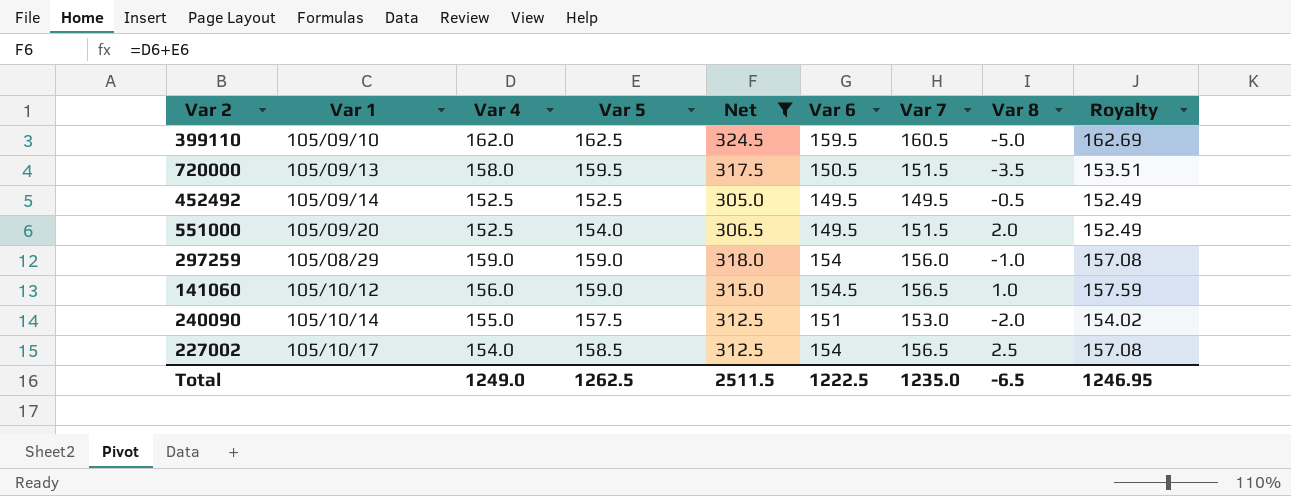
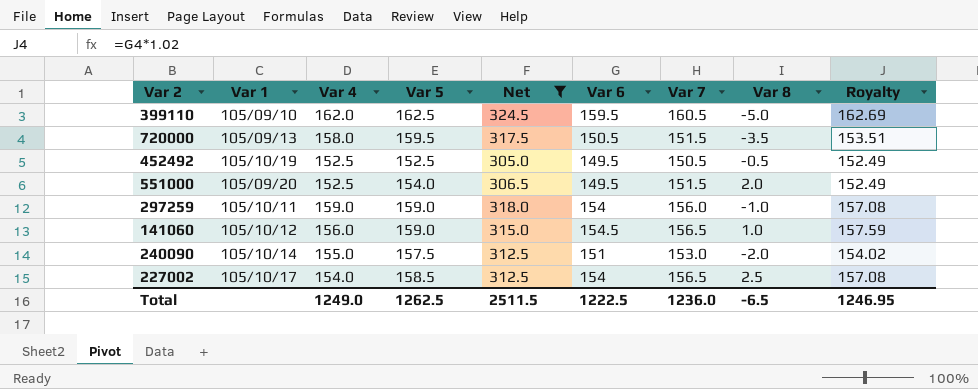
452492 | Var 1: 105/09/14 -> 105/10/19
452492 | Var 7: 149.5 -> 150.5
297259 | Var 1: 105/08/29 -> 105/10/11
Total | Var 7: 1235.0 -> 1236.0

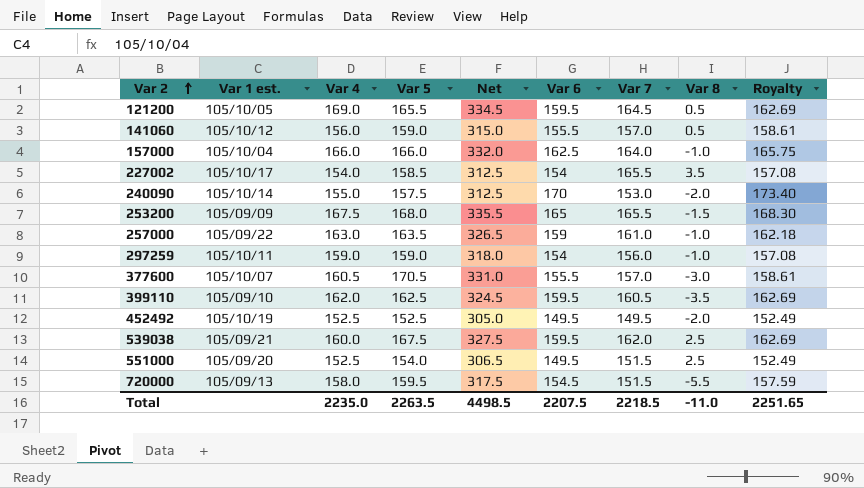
filter: Net <= 324.5 -> none
row order: none -> Var 2 ascending
column name: Var 1 -> Var 1 est.
141060 | Var 6: 154.5 -> 155.5
141060 | Var 7: 156.5 -> 157.0
141060 | Var 8: 1.0 -> 0.5
141060 | Royalty: 157.59 -> 158.61
227002 | Var 7: 156.5 -> 165.5
227002 | Var 8: 2.5 -> 3.5
240090 | Var 6: 151 -> 170
240090 | Royalty: 154.02 -> 173.40
399110 | Var 8: -5.0 -> -3.5
452492 | Var 7: 150.5 -> 149.5
452492 | Var 8: -0.5 -> -2.0
551000 | Var 8: 2.0 -> 2.5
720000 | Var 6: 150.5 -> 154.5
720000 | Var 8: -3.5 -> -5.5
720000 | Royalty: 153.51 -> 157.59
Total | Var 4: 1249.0 -> 2235.0
Total | Var 5: 1262.5 -> 2263.5
Total | Net: 2511.5 -> 4498.5
Total | Var 6: 1222.5 -> 2207.5
Total | Var 7: 1236.0 -> 2218.5
Total | Var 8: -6.5 -> -11.0
Total | Royalty: 1246.95 -> 2251.65

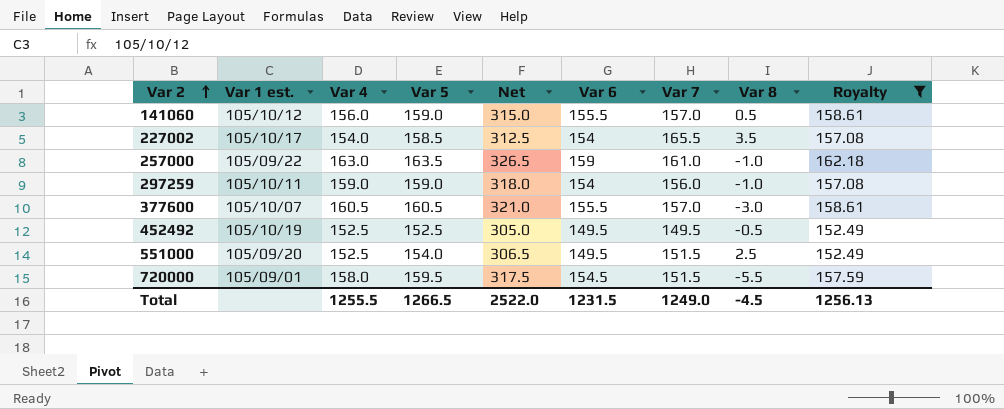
filter: none -> Royalty <= 162.18
377600 | Var 5: 170.5 -> 160.5
377600 | Net: 331.0 -> 321.0
452492 | Var 8: -2.0 -> -0.5
720000 | Var 1 est.: 105/09/13 -> 105/09/01
Total | Var 4: 2235.0 -> 1255.5
Total | Var 5: 2263.5 -> 1266.5
Total | Net: 4498.5 -> 2522.0
Total | Var 6: 2207.5 -> 1231.5
Total | Var 7: 2218.5 -> 1249.0
Total | Var 8: -11.0 -> -4.5
Total | Royalty: 2251.65 -> 1256.13

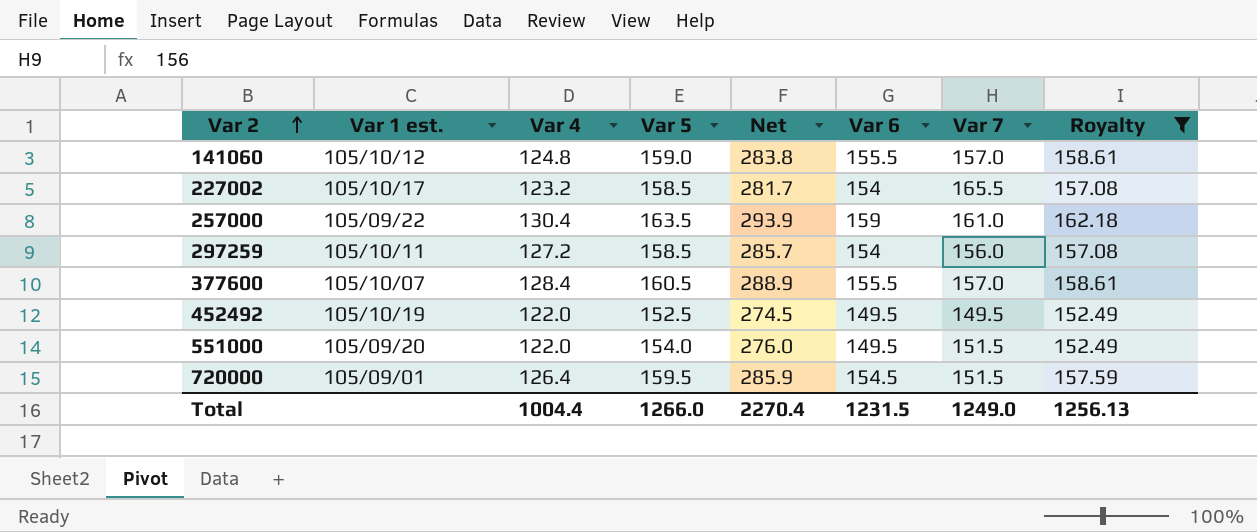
column Var 8 | position: 8 -> none
141060 | Var 4: 156.0 -> 124.8
141060 | Net: 315.0 -> 283.8
227002 | Var 4: 154.0 -> 123.2
227002 | Net: 312.5 -> 281.7
257000 | Var 4: 163.0 -> 130.4
257000 | Net: 326.5 -> 293.9
297259 | Var 4: 159.0 -> 127.2
297259 | Var 5: 159.0 -> 158.5
297259 | Net: 318.0 -> 285.7
377600 | Var 4: 160.5 -> 128.4
377600 | Net: 321.0 -> 288.9
452492 | Var 4: 152.5 -> 122.0
452492 | Net: 305.0 -> 274.5
551000 | Var 4: 152.5 -> 122.0
551000 | Net: 306.5 -> 276.0
720000 | Var 4: 158.0 -> 126.4
720000 | Net: 317.5 -> 285.9
Total | Var 4: 1255.5 -> 1004.4
Total | Var 5: 1266.5 -> 1266.0
Total | Net: 2522.0 -> 2270.4

